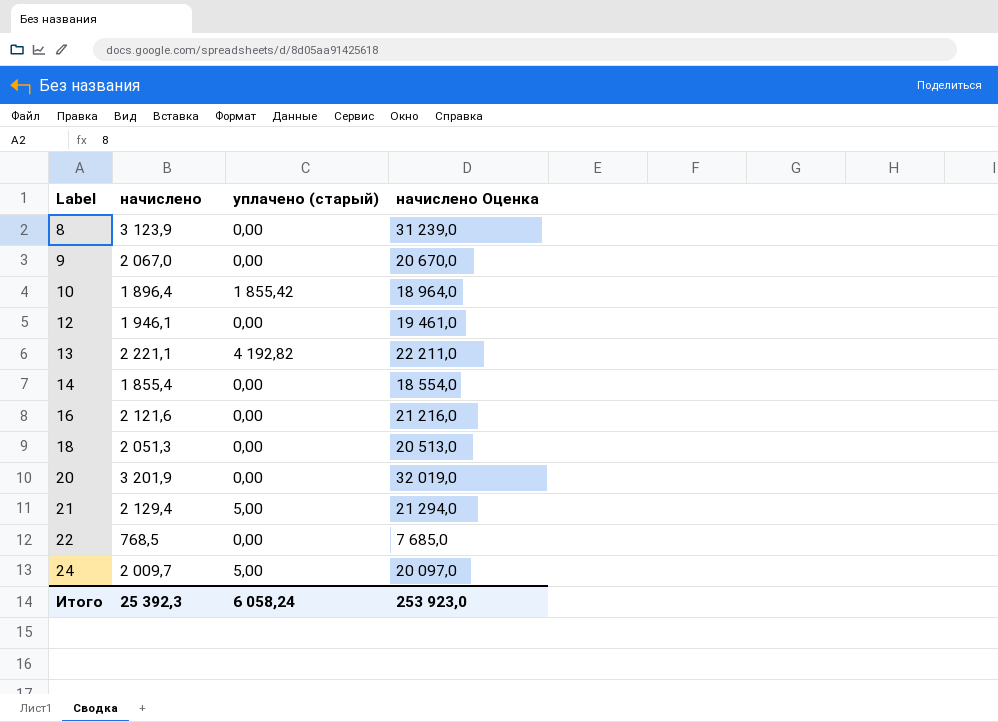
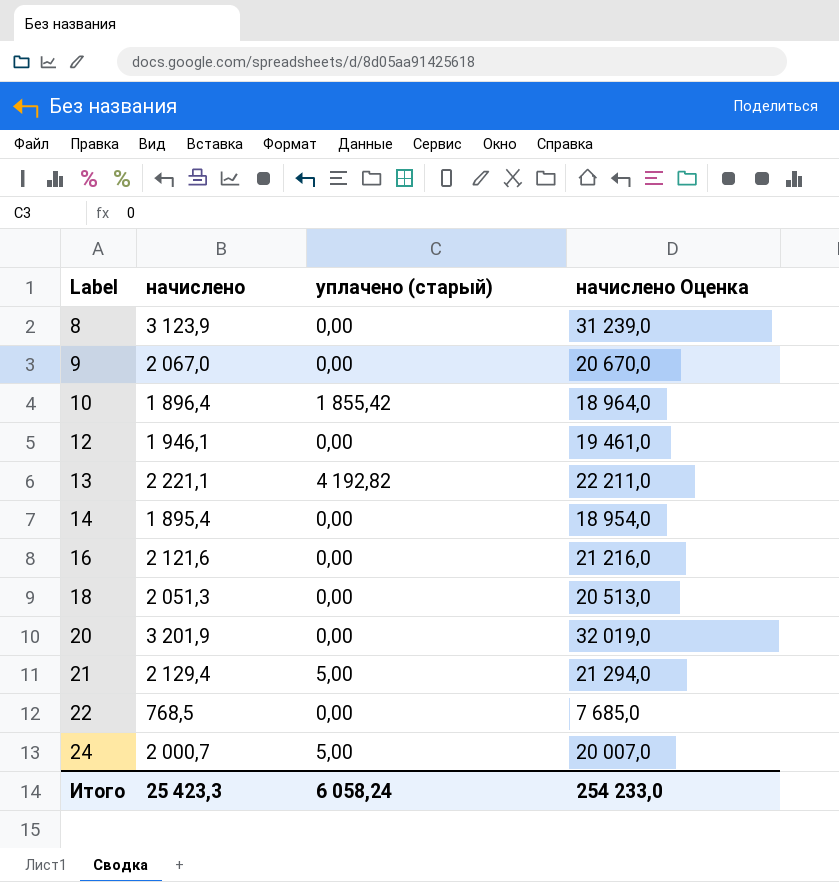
14 | начислено: 1 855,4 -> 1 895,4
14 | начислено Оценка: 18 554,0 -> 18 954,0
24 | начислено: 2 009,7 -> 2 000,7
24 | начислено Оценка: 20 097,0 -> 20 007,0
Итого | начислено: 25 392,3 -> 25 423,3
Итого | начислено Оценка: 253 923,0 -> 254 233,0

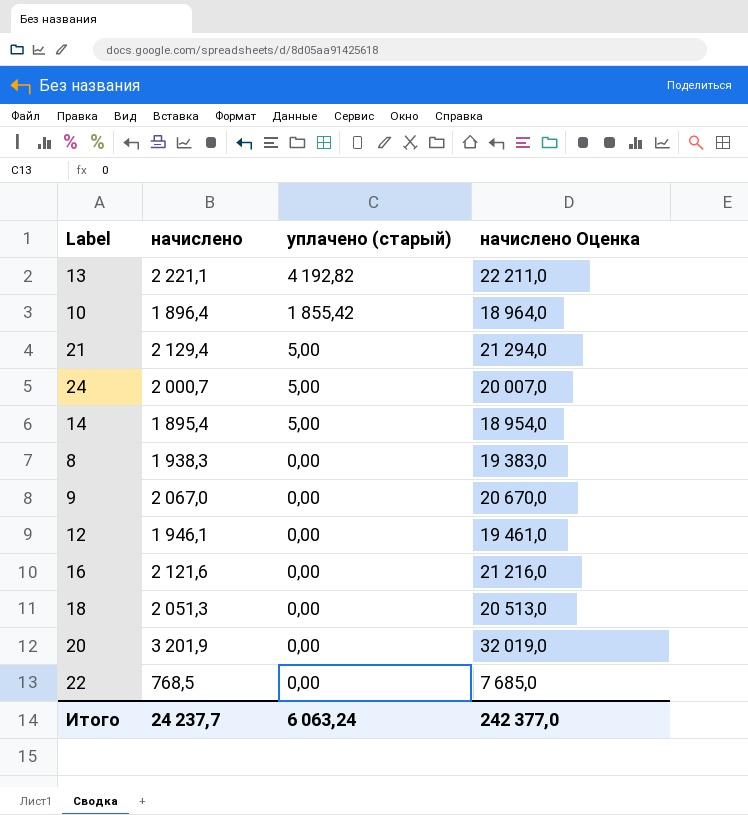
row order: Label ascending -> уплачено (старый) descending
14 | уплачено (старый): 0,00 -> 5,00
8 | начислено: 3 123,9 -> 1 938,3
8 | начислено Оценка: 31 239,0 -> 19 383,0
Итого | начислено: 25 423,3 -> 24 237,7
Итого | уплачено (старый): 6 058,24 -> 6 063,24
Итого | начислено Оценка: 254 233,0 -> 242 377,0

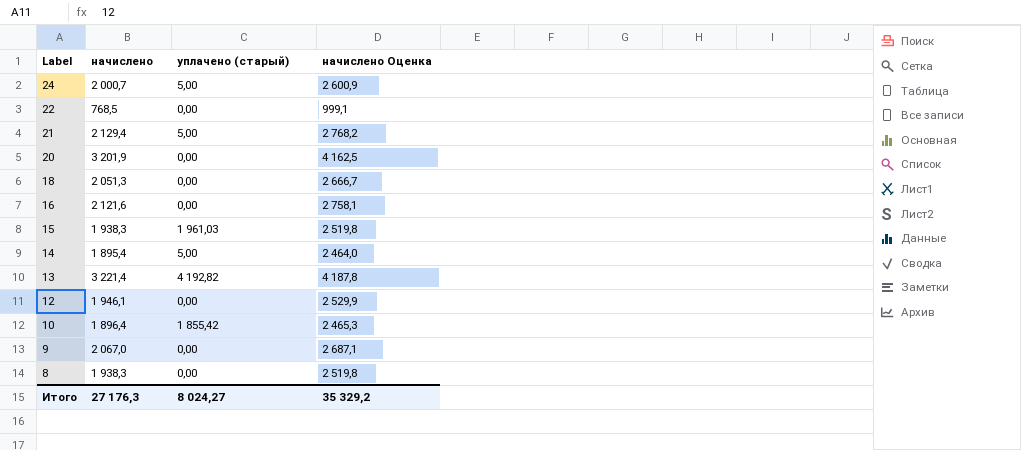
row order: уплачено (старый) descending -> Label descending
column начислено Оценка | formula: [начислено] * 10 -> [начислено] * 1,3
row 15: none -> 1 938,3 | 1 961,03 | 2 519,8
13 | начислено: 2 221,1 -> 3 221,4
Итого | начислено: 24 237,7 -> 27 176,3
Итого | уплачено (старый): 6 063,24 -> 8 024,27
Итого | начислено Оценка: 242 377,0 -> 35 329,2

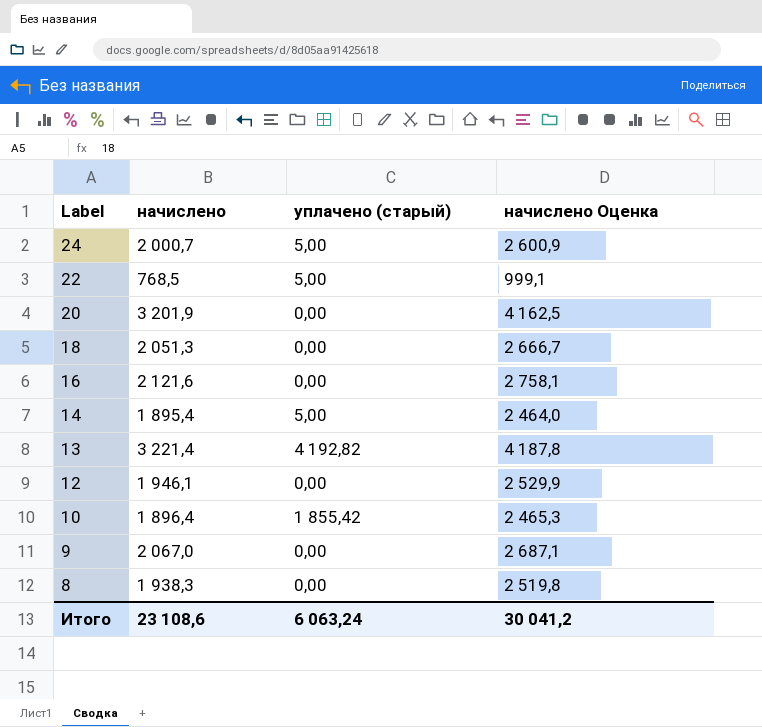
row 21: 2 129,4 | 5,00 | 2 768,2 -> none
row 15: 1 938,3 | 1 961,03 | 2 519,8 -> none
22 | уплачено (старый): 0,00 -> 5,00
Итого | начислено: 27 176,3 -> 23 108,6
Итого | уплачено (старый): 8 024,27 -> 6 063,24
Итого | начислено Оценка: 35 329,2 -> 30 041,2

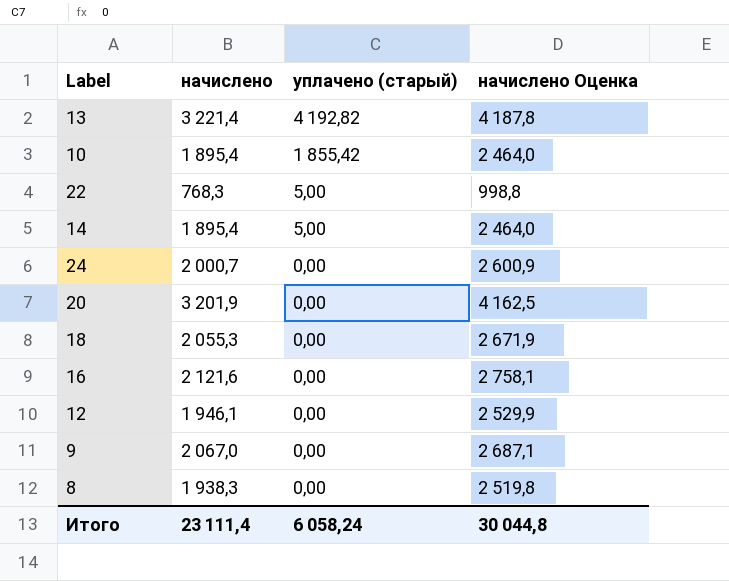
row order: Label descending -> уплачено (старый) descending
10 | начислено: 1 896,4 -> 1 895,4
10 | начислено Оценка: 2 465,3 -> 2 464,0
22 | начислено: 768,5 -> 768,3
22 | начислено Оценка: 999,1 -> 998,8
24 | уплачено (старый): 5,00 -> 0,00
18 | начислено: 2 051,3 -> 2 055,3
18 | начислено Оценка: 2 666,7 -> 2 671,9
Итого | начислено: 23 108,6 -> 23 111,4
Итого | уплачено (старый): 6 063,24 -> 6 058,24
Итого | начислено Оценка: 30 041,2 -> 30 044,8

